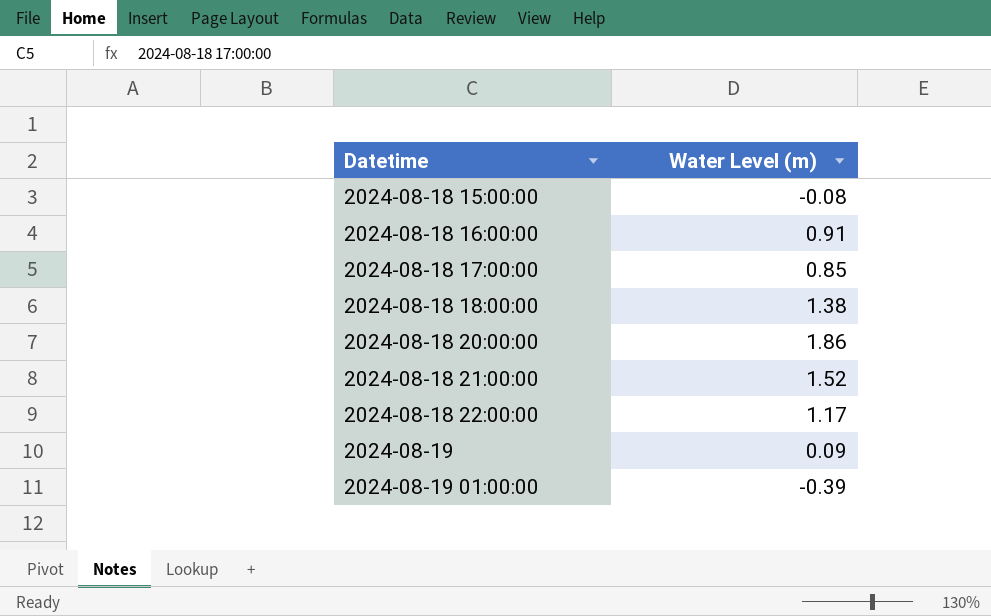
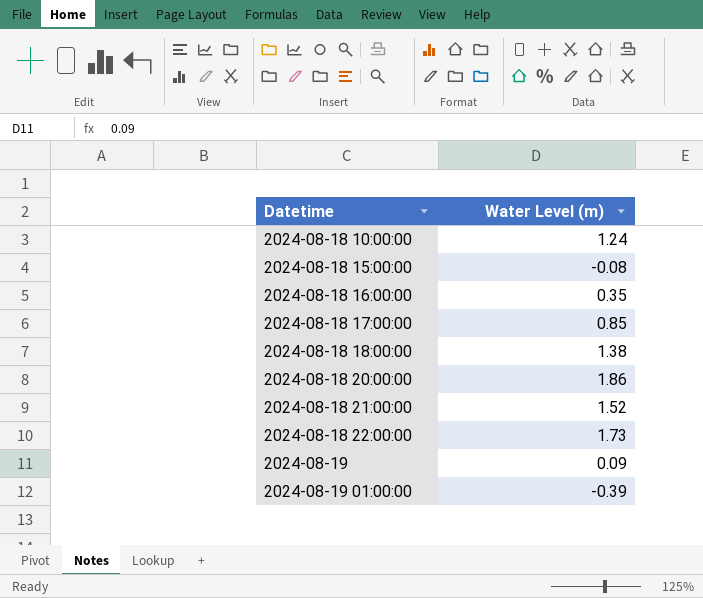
row 2024-08-18 10:00:00: none -> 1.24
2024-08-18 16:00:00 | Water Level (m): 0.91 -> 0.35
2024-08-18 22:00:00 | Water Level (m): 1.17 -> 1.73

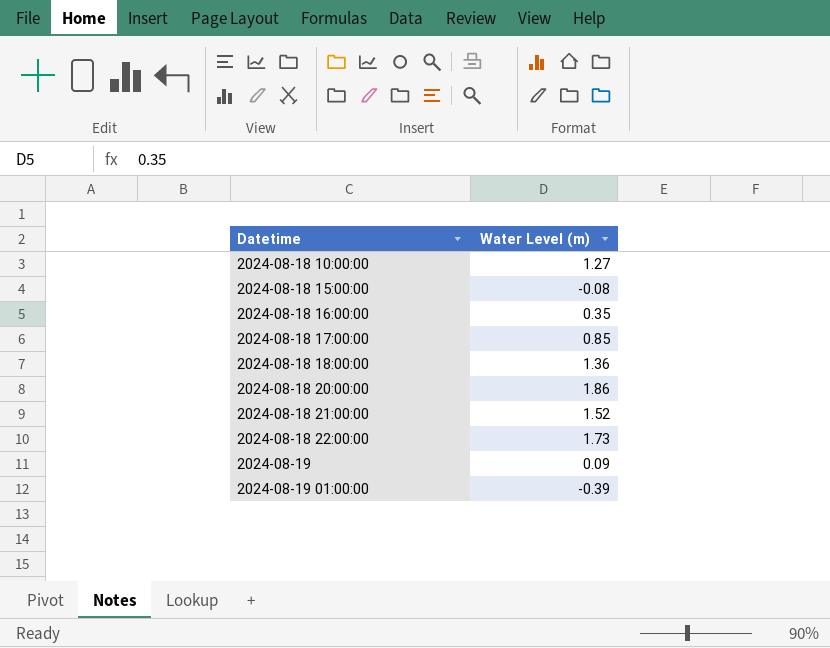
2024-08-18 10:00:00 | Water Level (m): 1.24 -> 1.27
2024-08-18 18:00:00 | Water Level (m): 1.38 -> 1.36

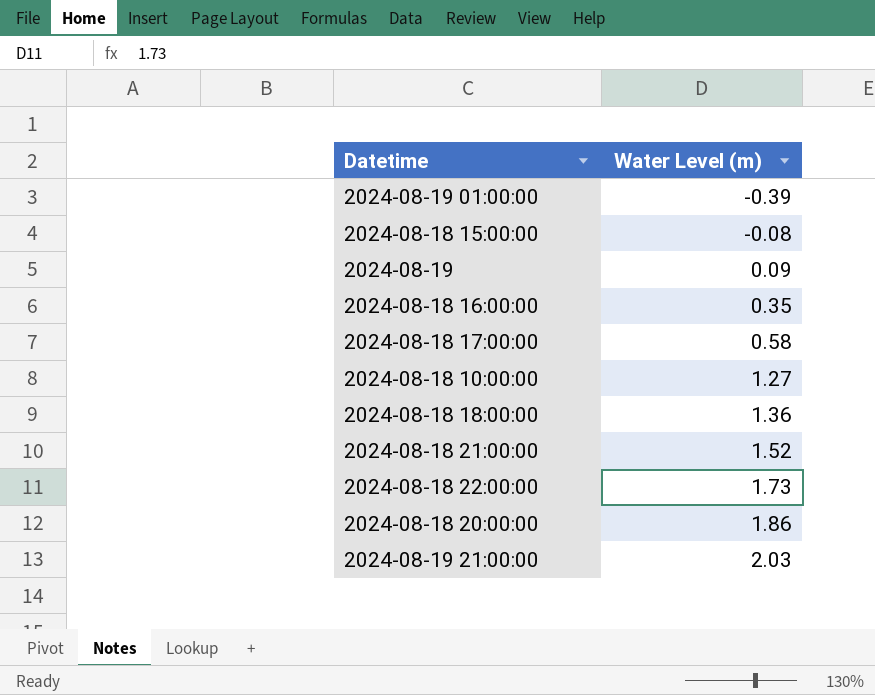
row order: Datetime ascending -> Water Level (m) ascending
2024-08-18 17:00:00 | Water Level (m): 0.85 -> 0.58
row 2024-08-19 21:00:00: none -> 2.03

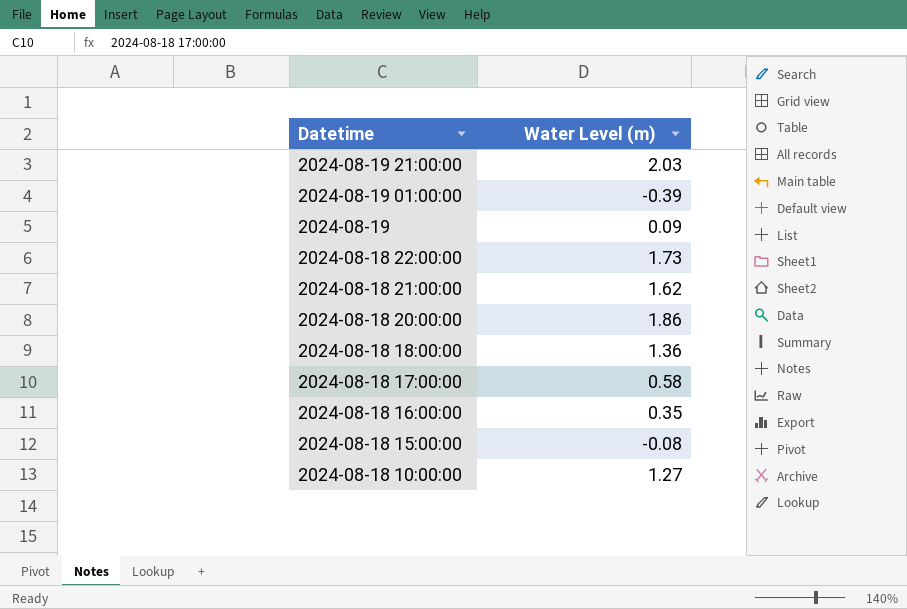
row order: Water Level (m) ascending -> Datetime descending
2024-08-18 21:00:00 | Water Level (m): 1.52 -> 1.62

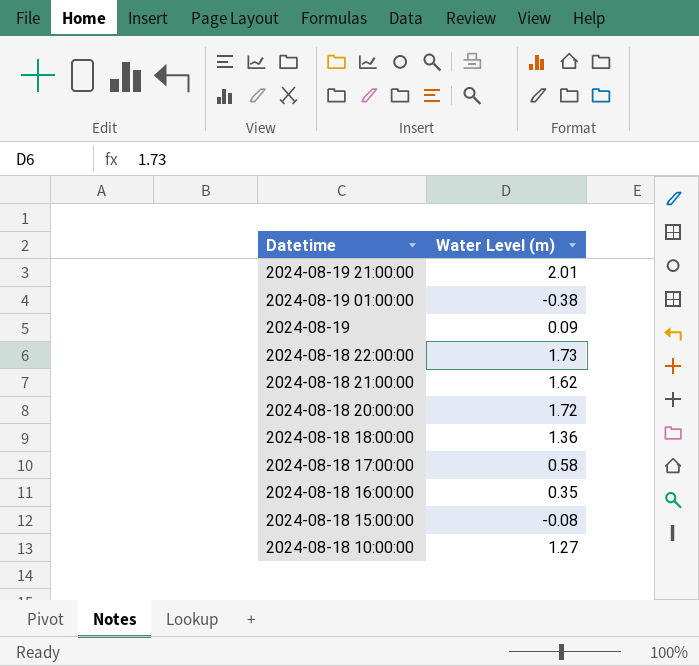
2024-08-19 21:00:00 | Water Level (m): 2.03 -> 2.01
2024-08-19 01:00:00 | Water Level (m): -0.39 -> -0.38
2024-08-18 20:00:00 | Water Level (m): 1.86 -> 1.72

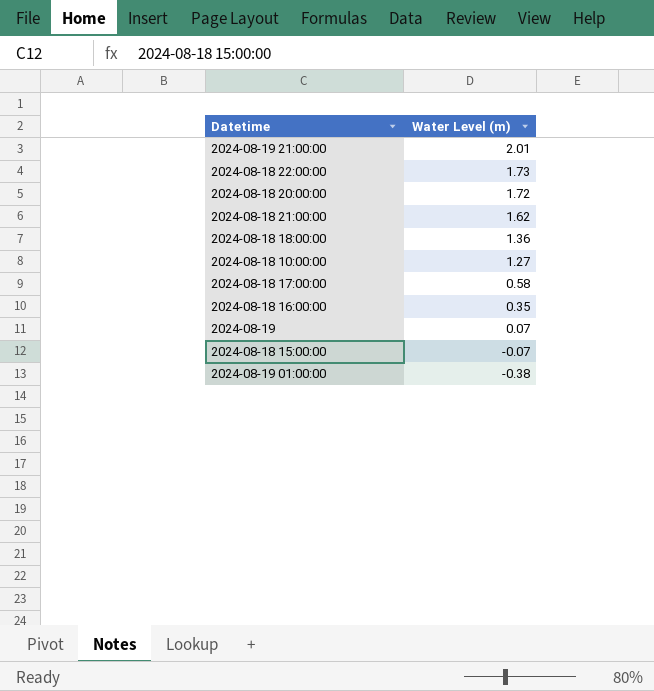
row order: Datetime descending -> Water Level (m) descending
2024-08-19 | Water Level (m): 0.09 -> 0.07
2024-08-18 15:00:00 | Water Level (m): -0.08 -> -0.07

